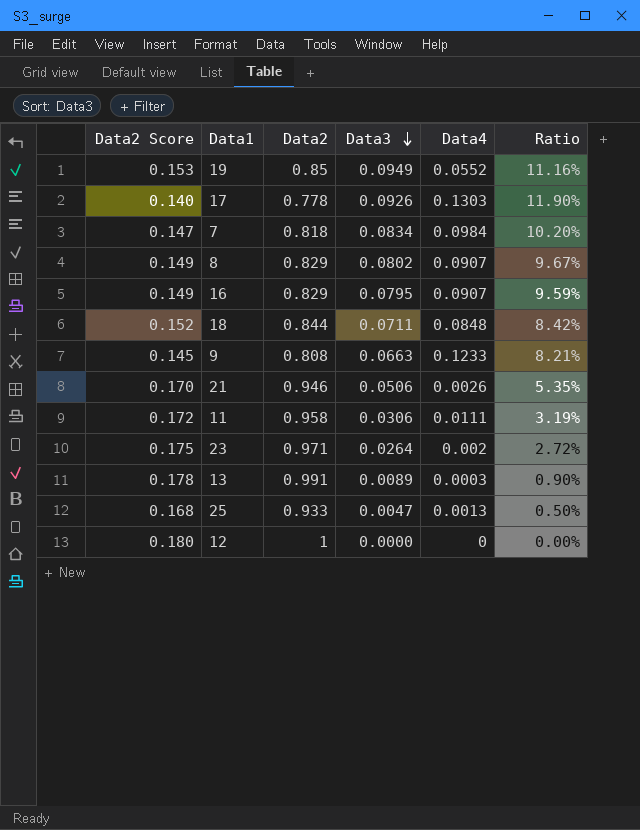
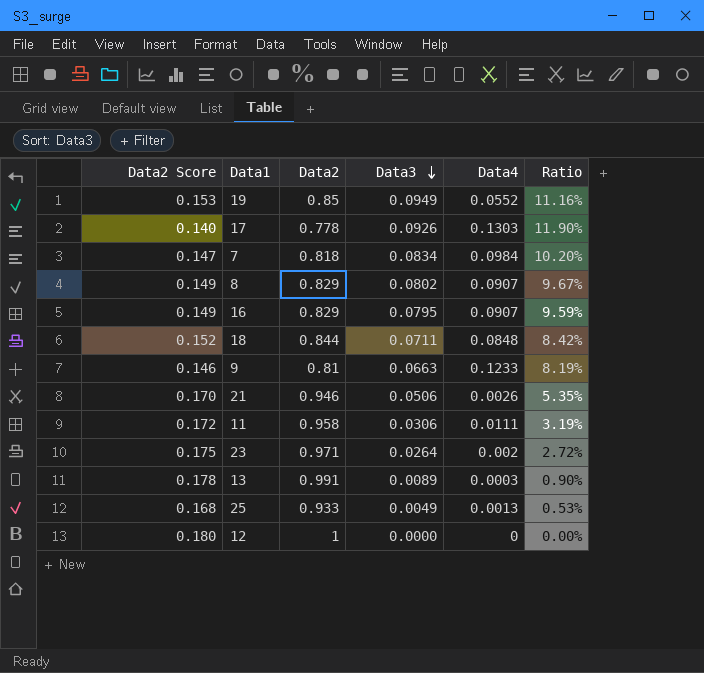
9 | Data2 Score: 0.145 -> 0.146
9 | Data2: 0.808 -> 0.81
9 | Ratio: 8.21% -> 8.19%
25 | Data3: 0.0047 -> 0.0049
25 | Ratio: 0.50% -> 0.53%

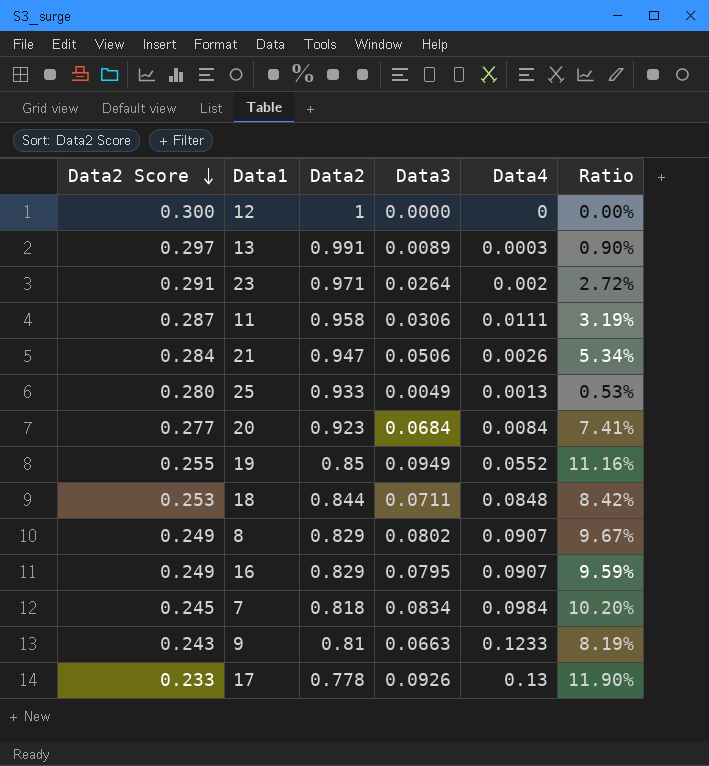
row order: Data3 descending -> Data2 Score descending
column Data2 Score | formula: [Data2] * 0.18 -> [Data2] * 0.3
21 | Data2: 0.946 -> 0.947
21 | Ratio: 5.35% -> 5.34%
row 20: none -> 0.277 | 0.923 | 0.0684 | 0.0084 | 7.41%
17 | Data4: 0.1303 -> 0.13

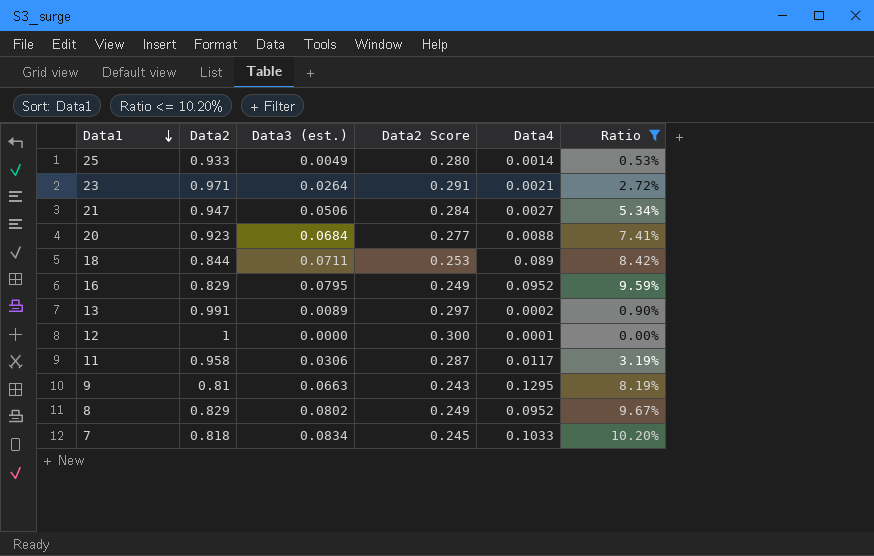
filter: none -> Ratio <= 10.20%
row order: Data2 Score descending -> Data1 descending
column name: Data3 -> Data3 (est.)
column Data2 Score | position: 1 -> 4
25 | Data4: 0.0013 -> 0.0014
23 | Data4: 0.002 -> 0.0021
21 | Data4: 0.0026 -> 0.0027
20 | Data4: 0.0084 -> 0.0088
18 | Data4: 0.0848 -> 0.089
16 | Data4: 0.0907 -> 0.0952
13 | Data4: 0.0003 -> 0.0002
12 | Data4: 0 -> 0.0001
11 | Data4: 0.0111 -> 0.0117
9 | Data4: 0.1233 -> 0.1295
8 | Data4: 0.0907 -> 0.0952
7 | Data4: 0.0984 -> 0.1033

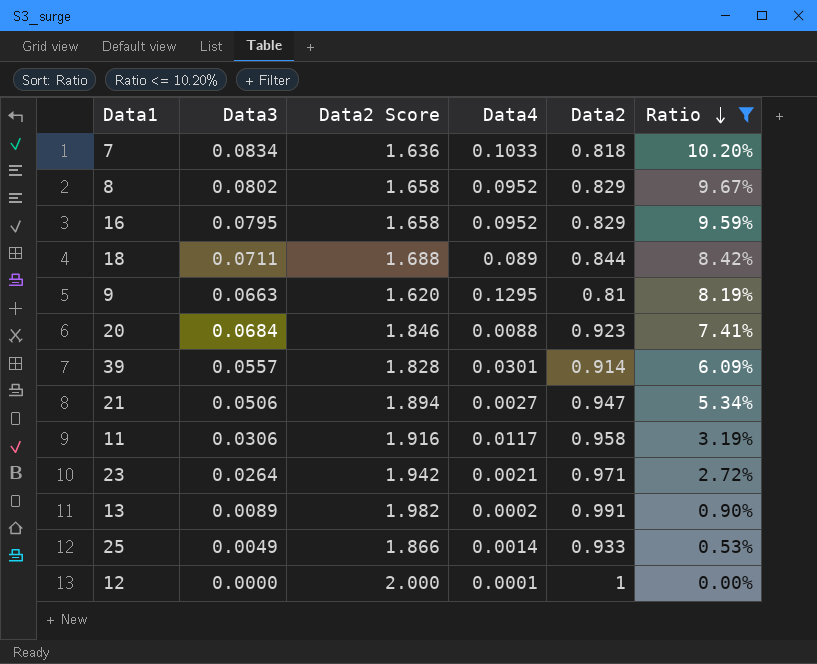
row order: Data1 descending -> Ratio descending
column name: Data3 (est.) -> Data3
column Data2 Score | formula: [Data2] * 0.3 -> [Data2] * 2
column Data2 | position: 2 -> 5
row 39: none -> 0.0557 | 1.828 | 0.0301 | 0.914 | 6.09%

